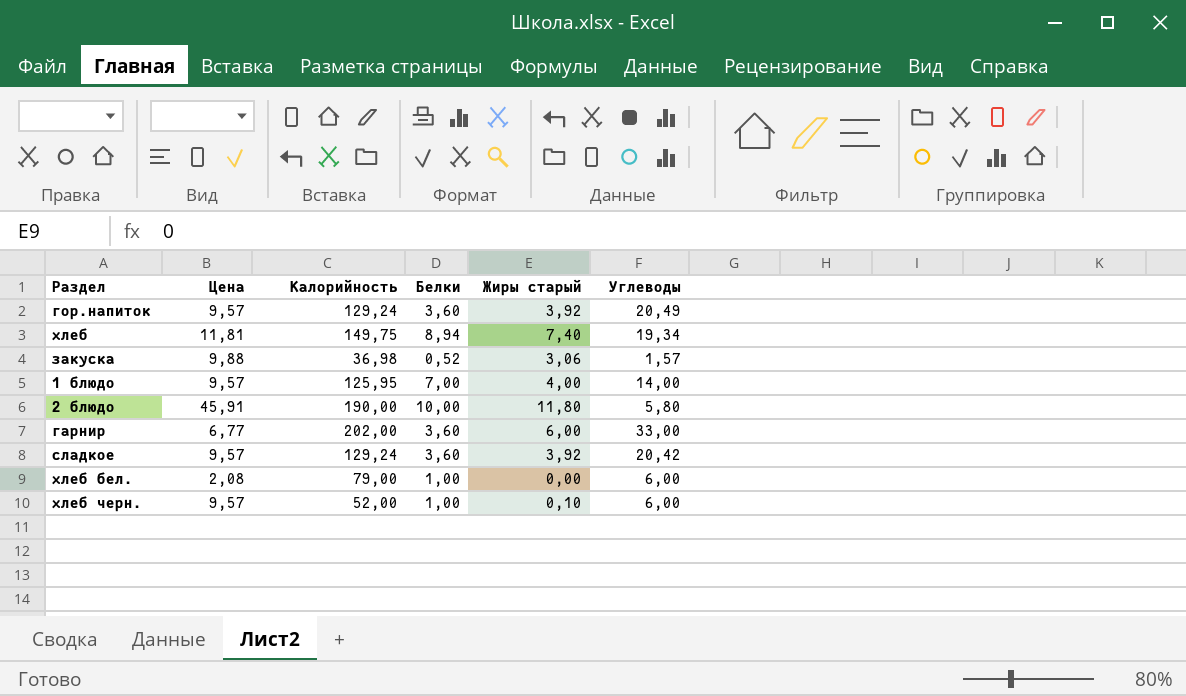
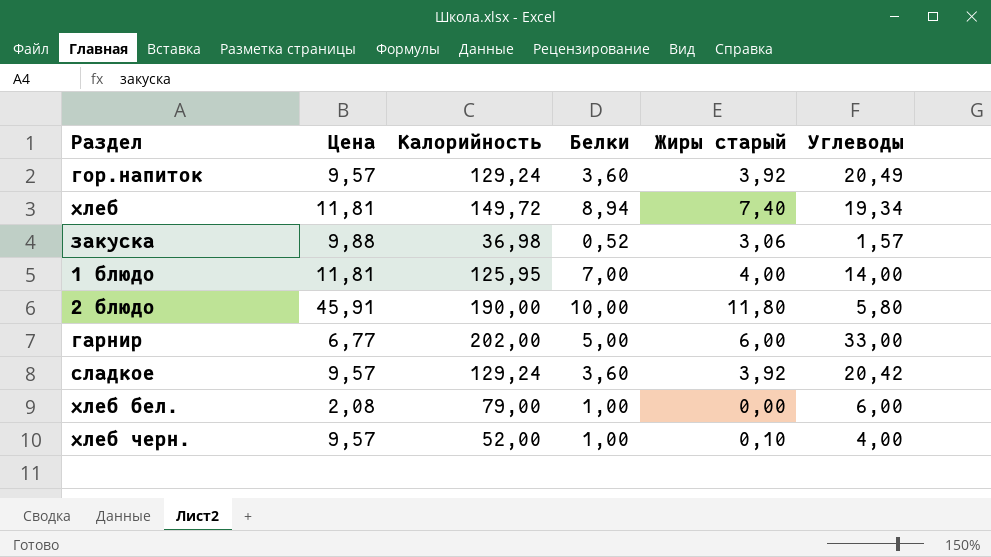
хлеб | Калорийность: 149,75 -> 149,72
1 блюдо | Цена: 9,57 -> 11,81
гарнир | Белки: 3,60 -> 5,00
хлеб черн. | Углеводы: 6,00 -> 4,00

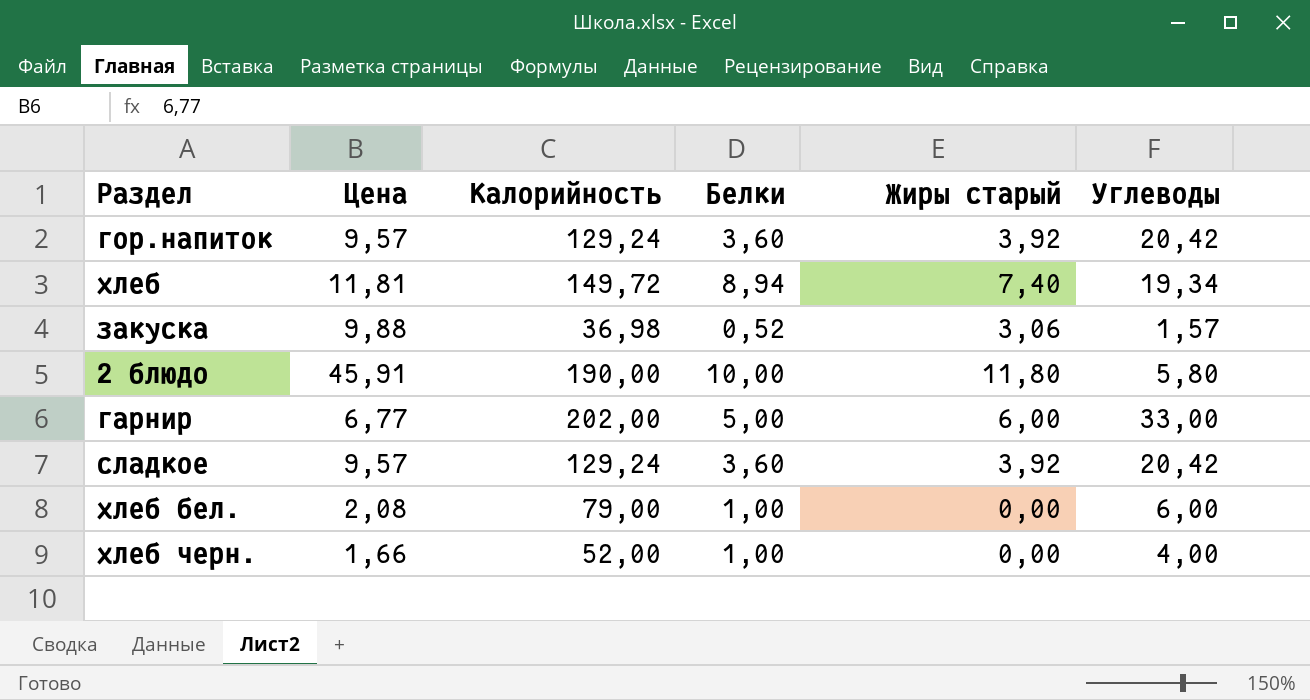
row 1 блюдо: 11,81 | 125,95 | 7,00 | 4,00 | 14,00 -> none
гор.напиток | Углеводы: 20,49 -> 20,42
хлеб черн. | Цена: 9,57 -> 1,66
хлеб черн. | Жиры старый: 0,10 -> 0,00

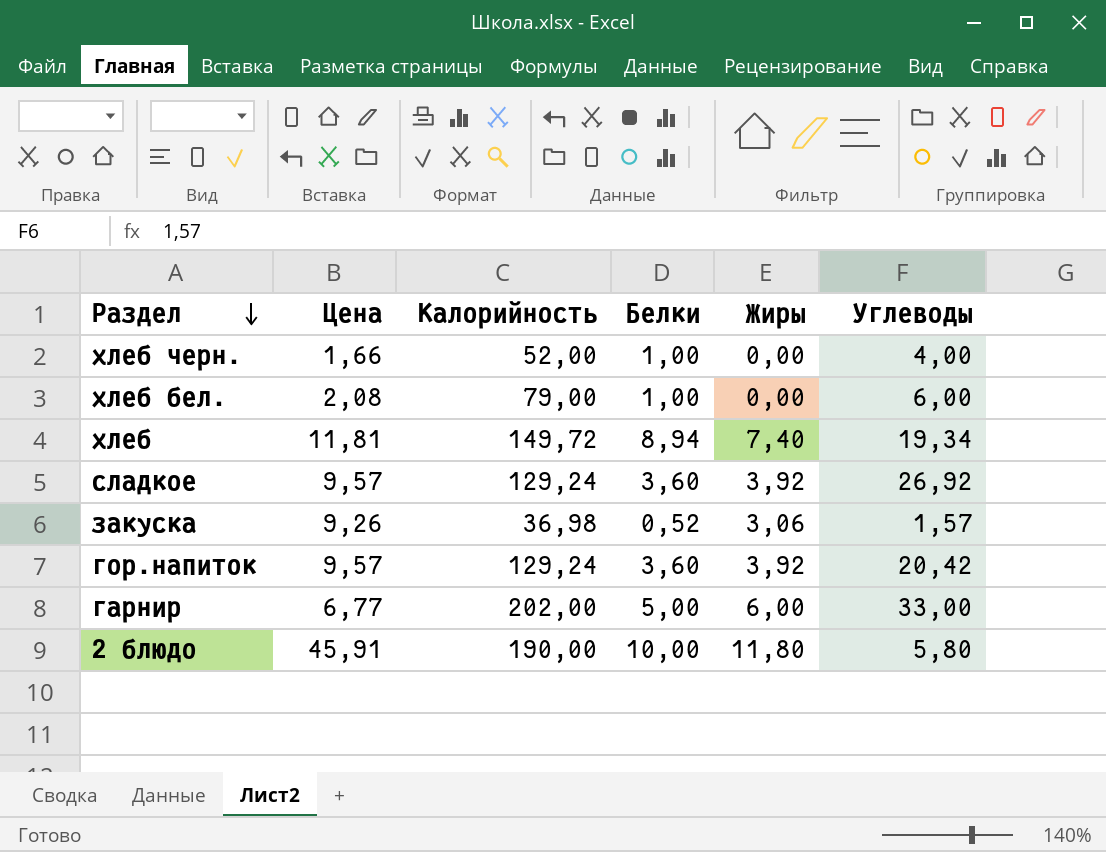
row order: none -> Раздел descending
column name: Жиры старый -> Жиры
сладкое | Углеводы: 20,42 -> 26,92
закуска | Цена: 9,88 -> 9,26

